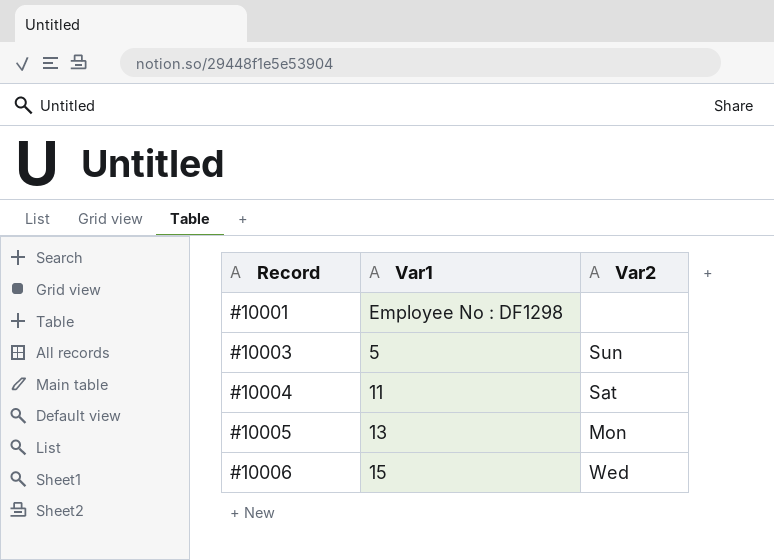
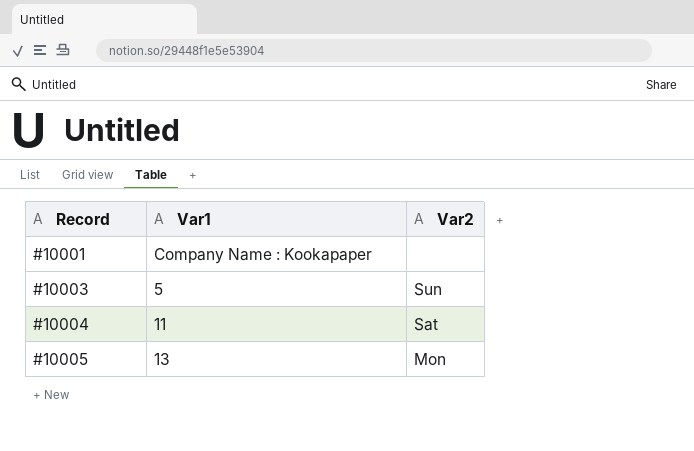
row #10006: 15 | Wed -> none
#10001 | Var1: Employee No : DF1298 -> Company Name : Kookapaper

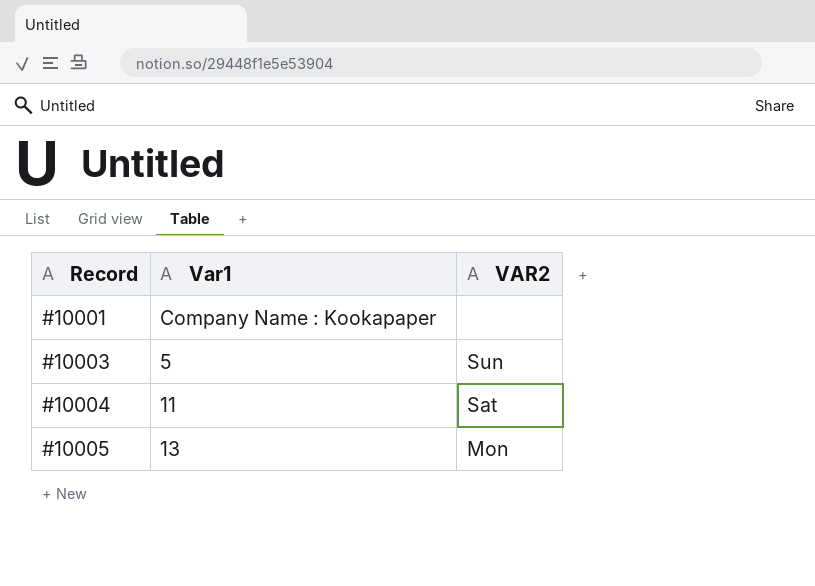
column name: Var2 -> VAR2

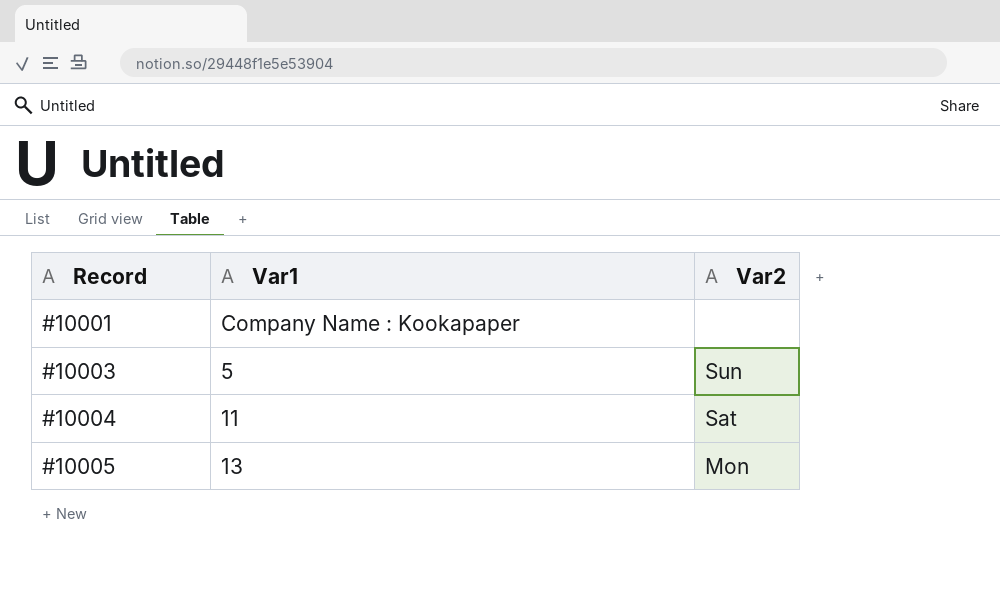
column name: VAR2 -> Var2

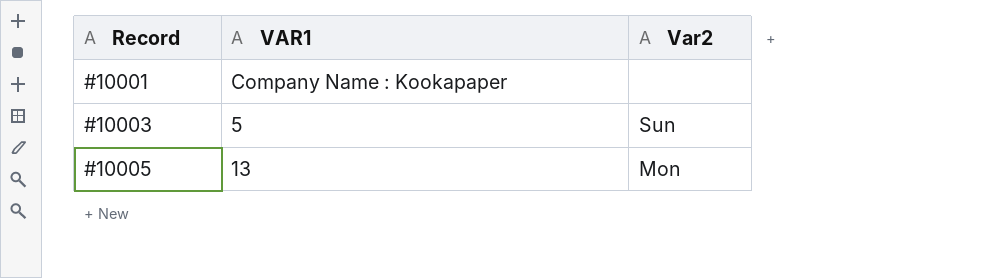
column name: Var1 -> VAR1
row #10004: 11 | Sat -> none

